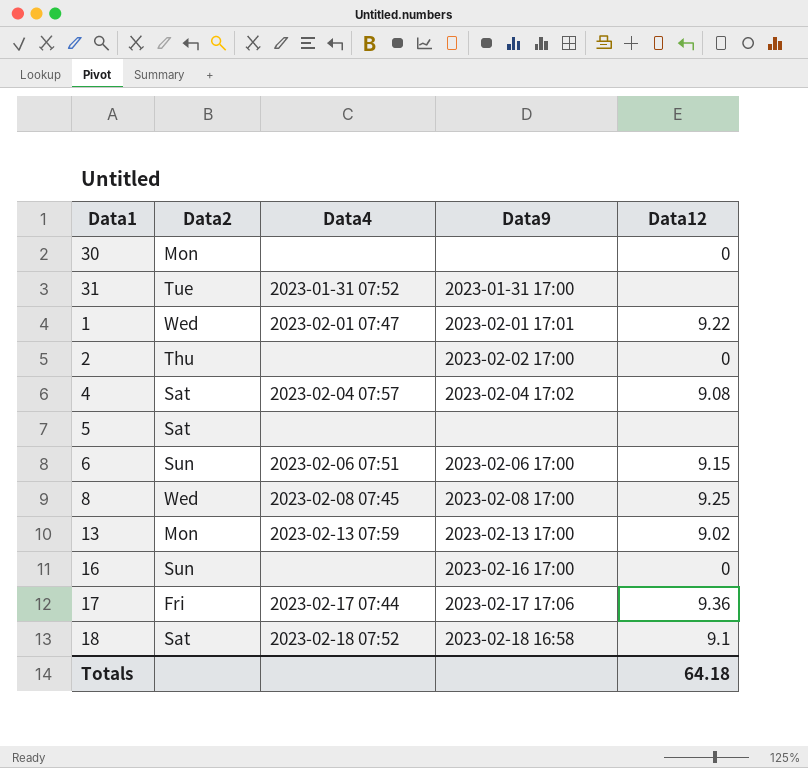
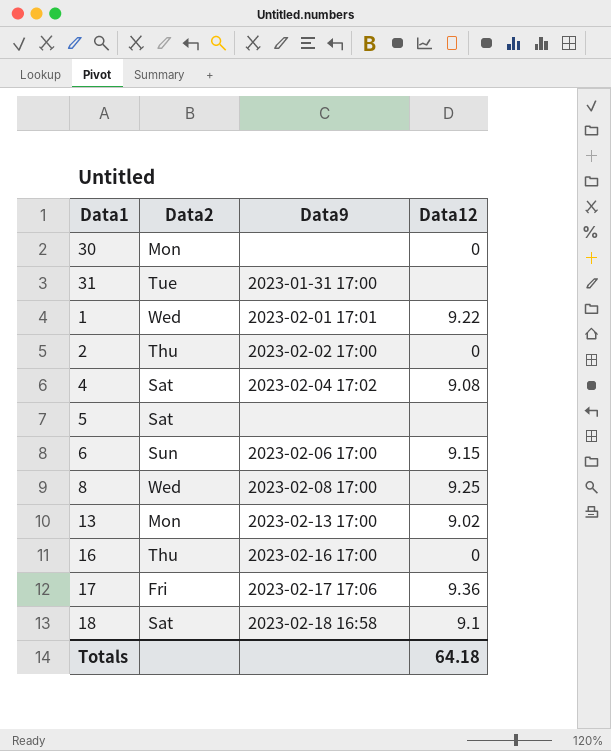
column Data4 | position: 3 -> none
16 | Data2: Sun -> Thu

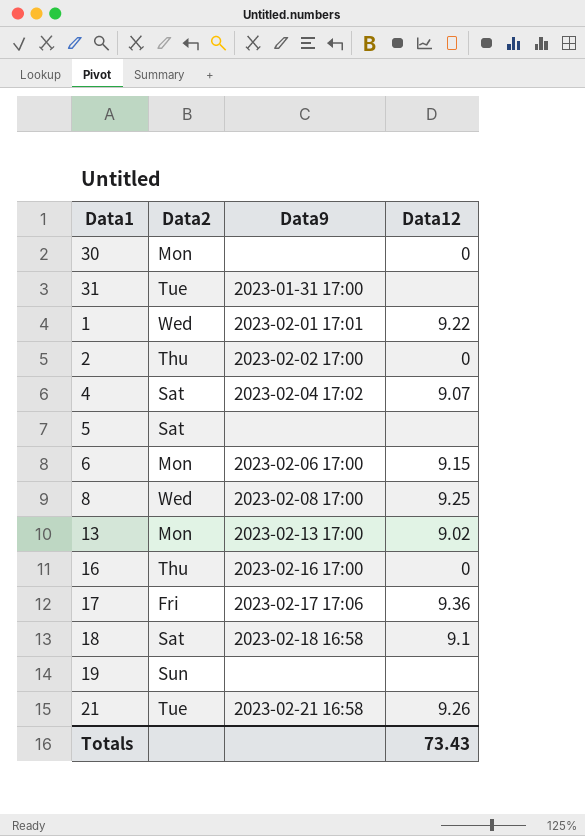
4 | Data12: 9.08 -> 9.07
6 | Data2: Sun -> Mon
row 19: none -> Sun | none | none
row 21: none -> Tue | 2023-02-21 16:58 | 9.26
Totals | Data12: 64.18 -> 73.43

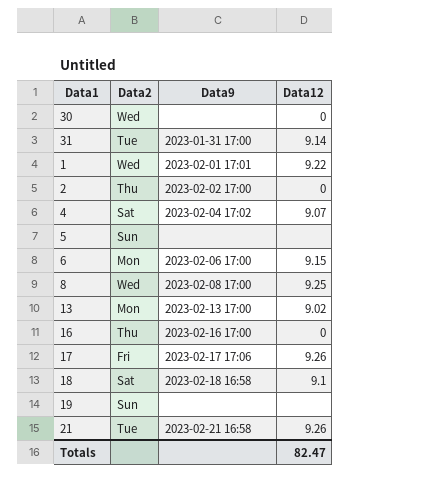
30 | Data2: Mon -> Wed
31 | Data12: none -> 9.14
5 | Data2: Sat -> Sun
17 | Data12: 9.36 -> 9.26
Totals | Data12: 73.43 -> 82.47

